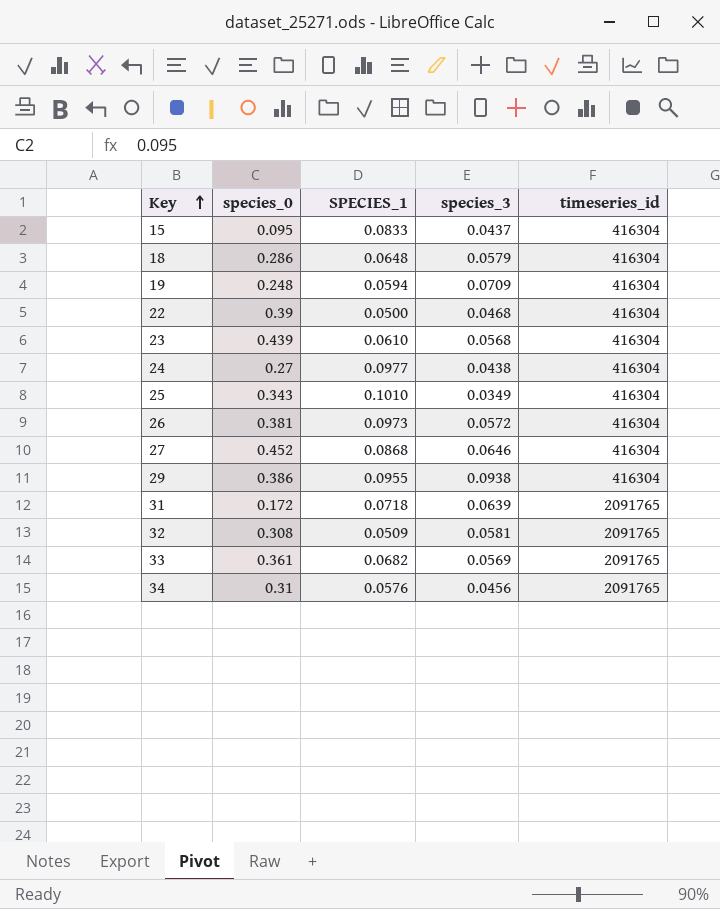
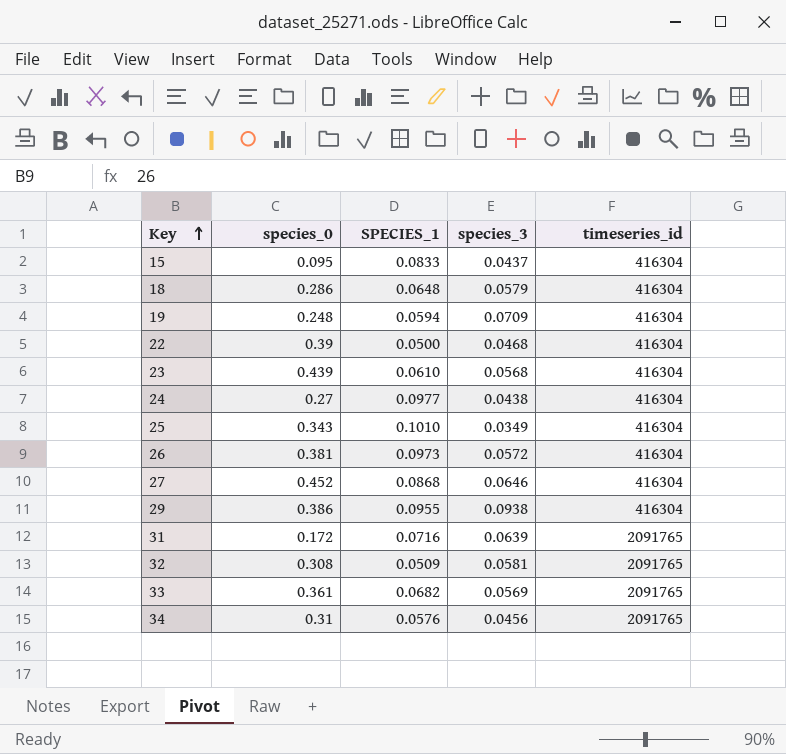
31 | SPECIES_1: 0.0718 -> 0.0716

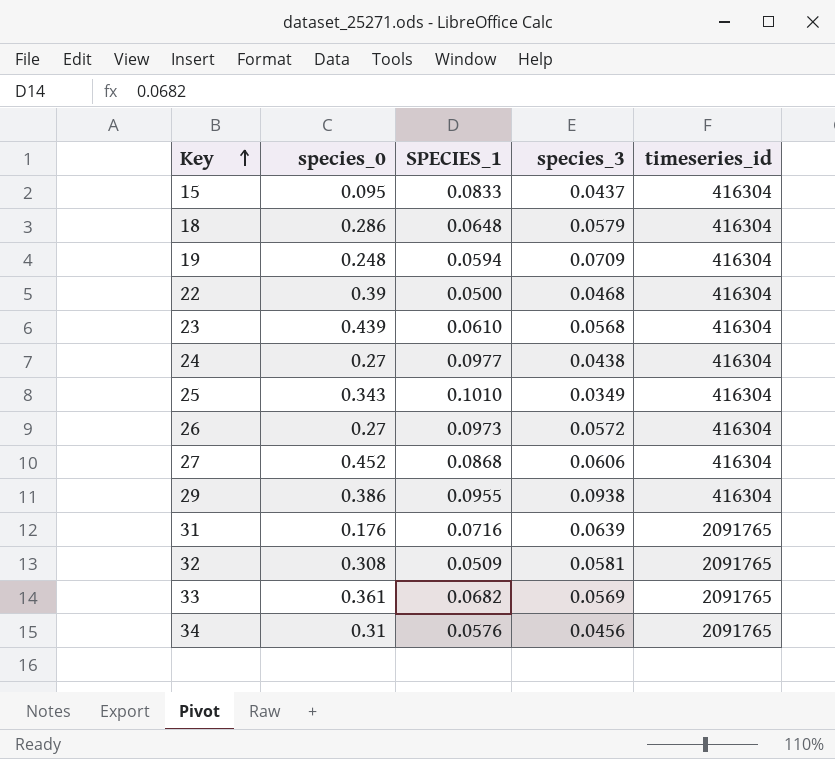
26 | species_0: 0.381 -> 0.27
27 | species_3: 0.0646 -> 0.0606
31 | species_0: 0.172 -> 0.176

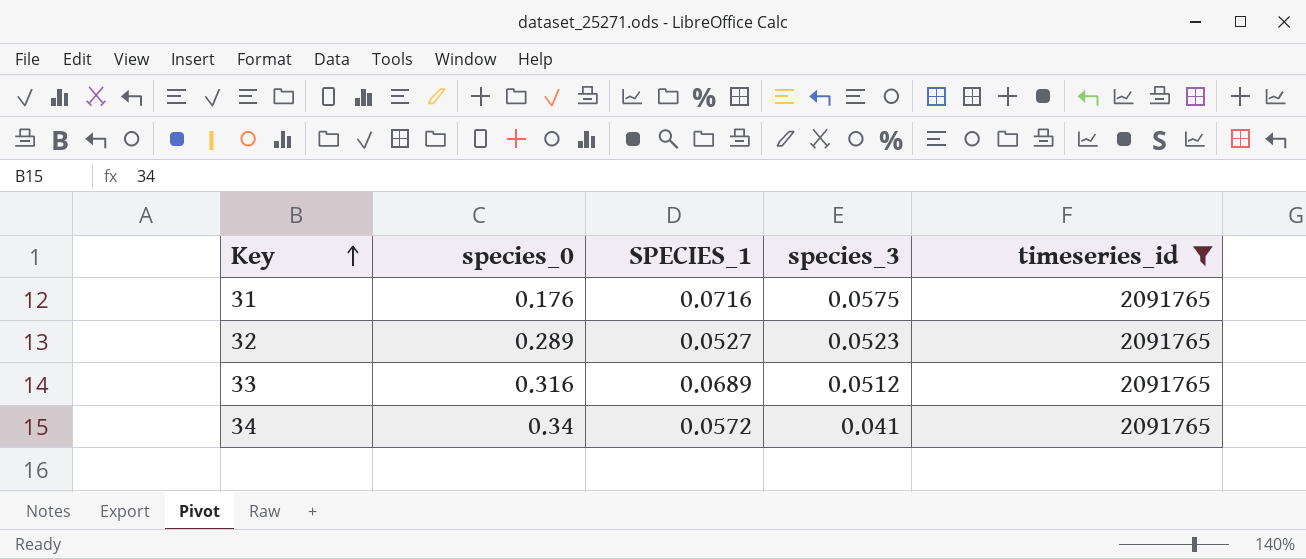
filter: none -> timeseries_id = 2091765
31 | species_3: 0.0639 -> 0.0575
32 | species_0: 0.308 -> 0.289
32 | SPECIES_1: 0.0509 -> 0.0527
32 | species_3: 0.0581 -> 0.0523
33 | species_0: 0.361 -> 0.316
33 | SPECIES_1: 0.0682 -> 0.0689
33 | species_3: 0.0569 -> 0.0512
34 | species_0: 0.31 -> 0.34
34 | SPECIES_1: 0.0576 -> 0.0572
34 | species_3: 0.0456 -> 0.041

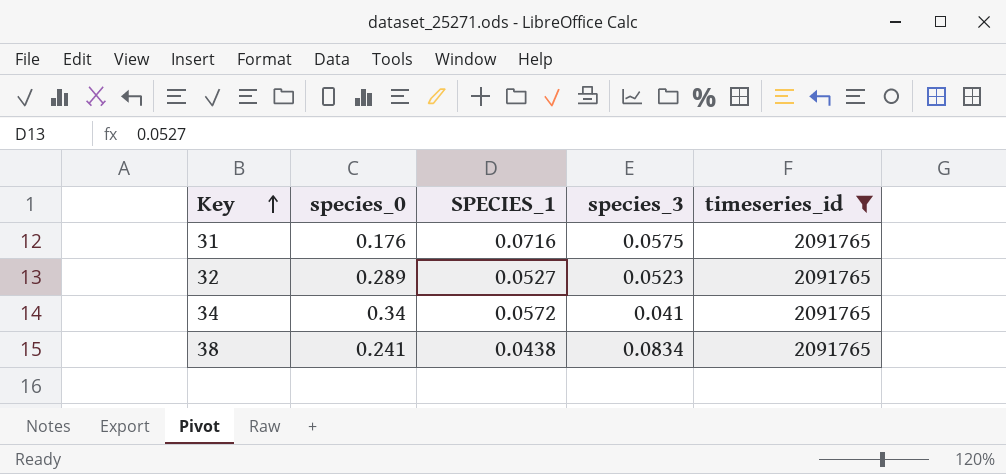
row 33: 0.316 | 0.0689 | 0.0512 | 2091765 -> none
row 38: none -> 0.241 | 0.0438 | 0.0834 | 2091765

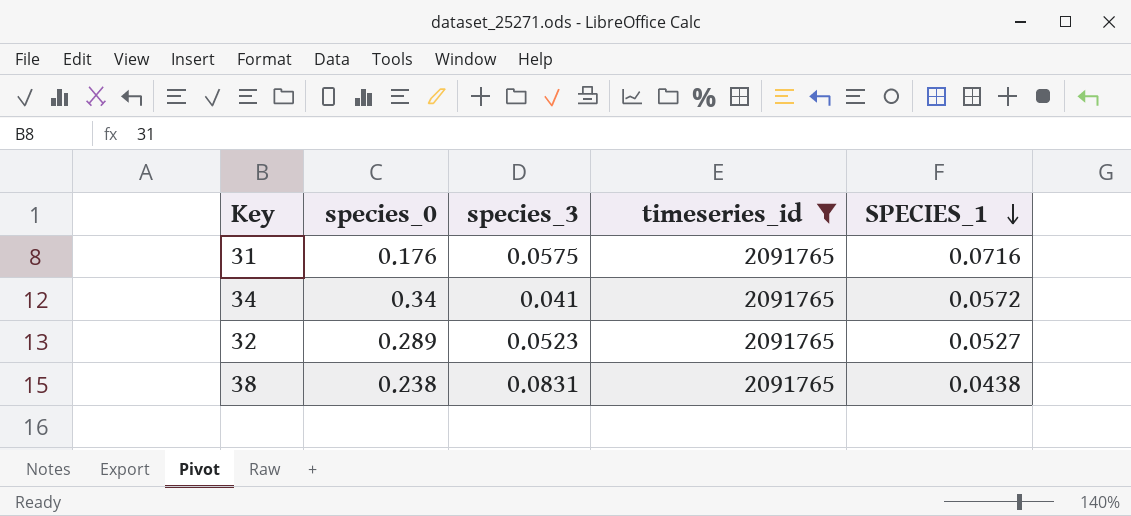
row order: Key ascending -> SPECIES_1 descending
column SPECIES_1 | position: 3 -> 5
38 | species_0: 0.241 -> 0.238
38 | species_3: 0.0834 -> 0.0831

